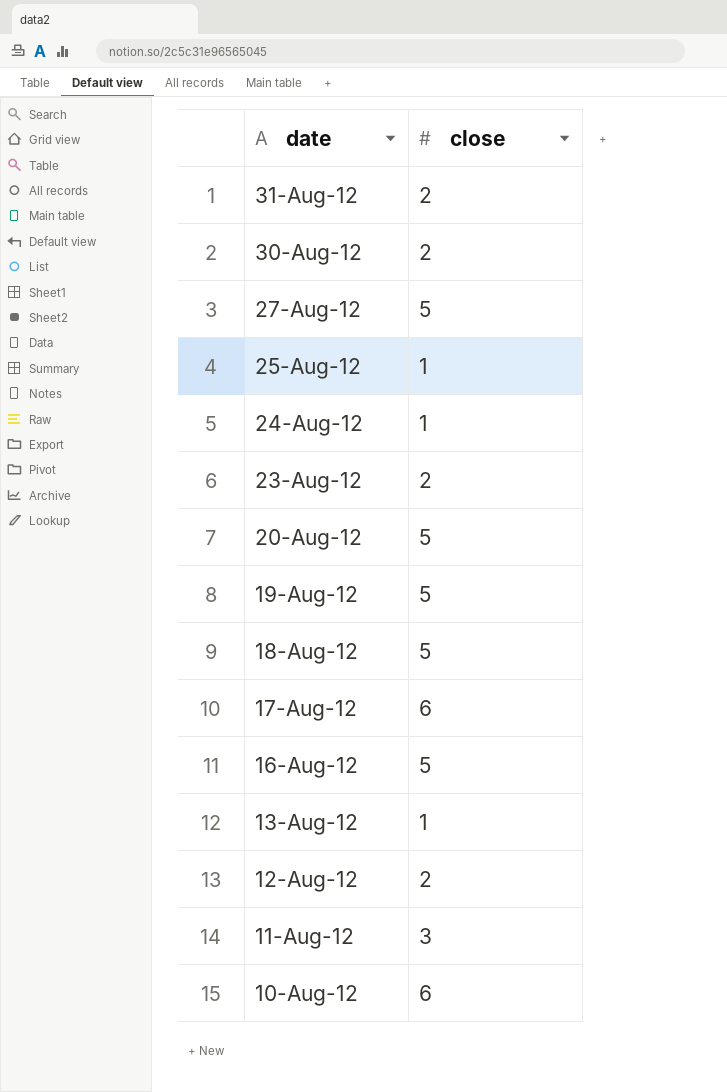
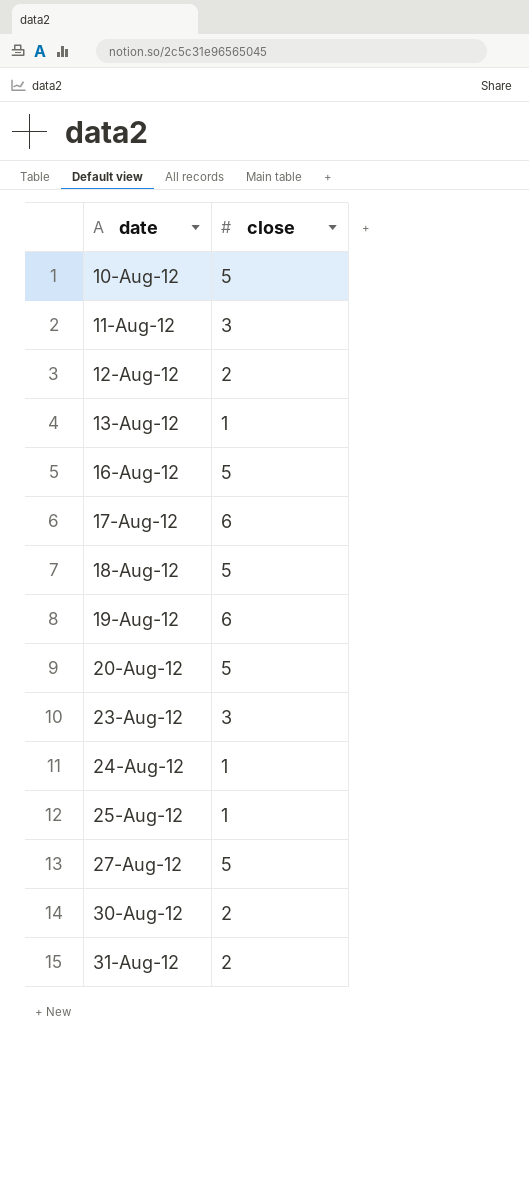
row order: date descending -> date ascending
10-Aug-12 | close: 6 -> 5
19-Aug-12 | close: 5 -> 6
23-Aug-12 | close: 2 -> 3

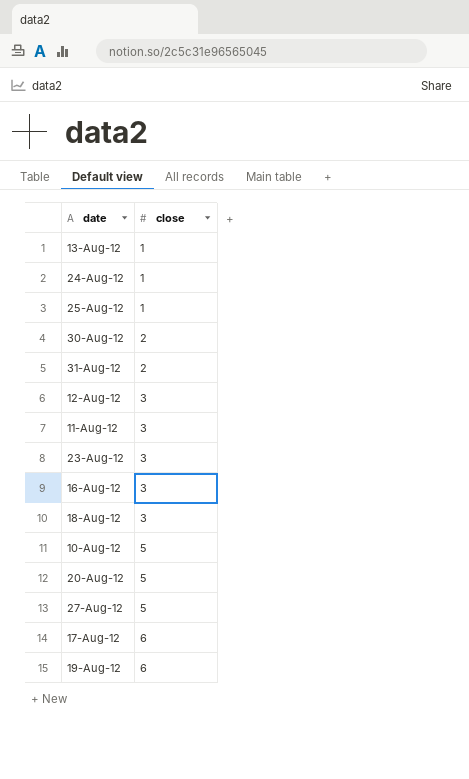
row order: date ascending -> close ascending
12-Aug-12 | close: 2 -> 3
16-Aug-12 | close: 5 -> 3
18-Aug-12 | close: 5 -> 3

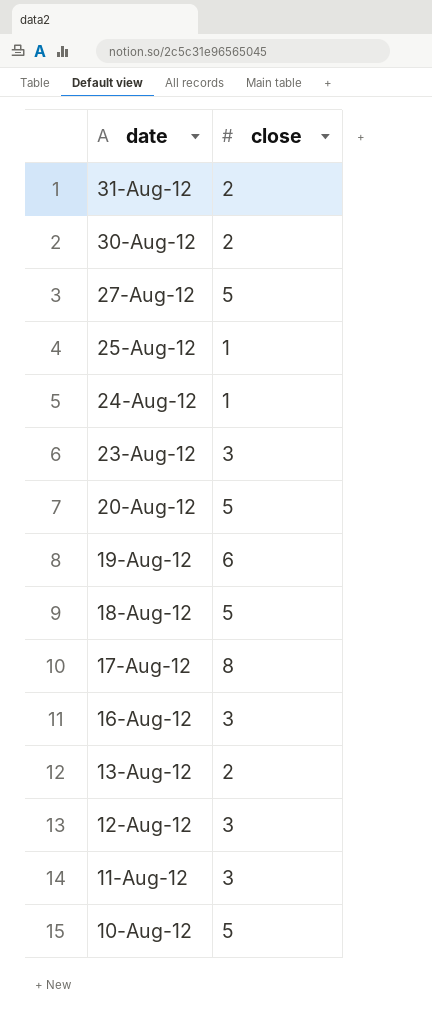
row order: close ascending -> date descending
18-Aug-12 | close: 3 -> 5
17-Aug-12 | close: 6 -> 8
13-Aug-12 | close: 1 -> 2

